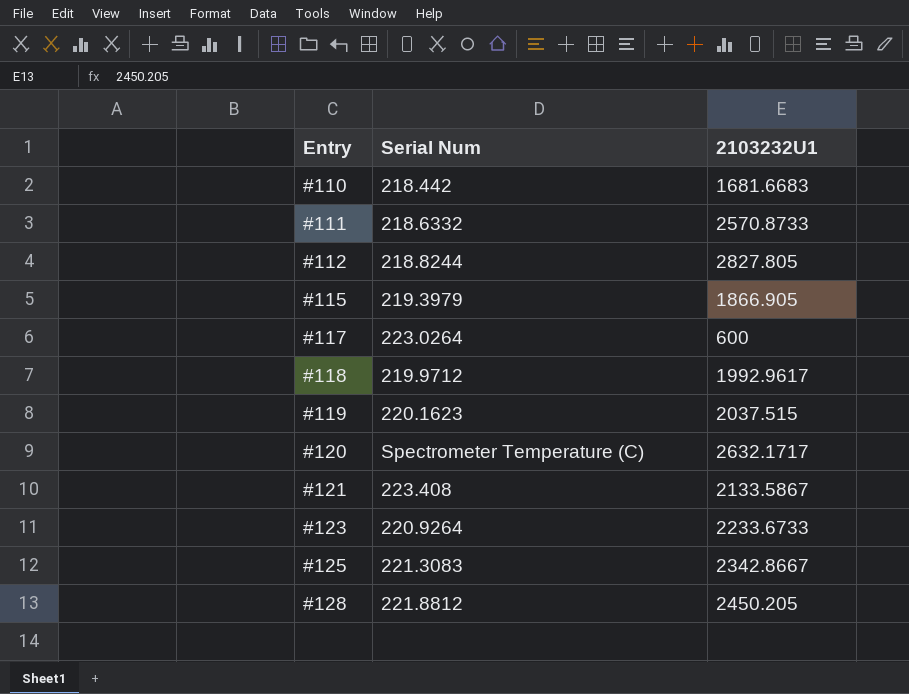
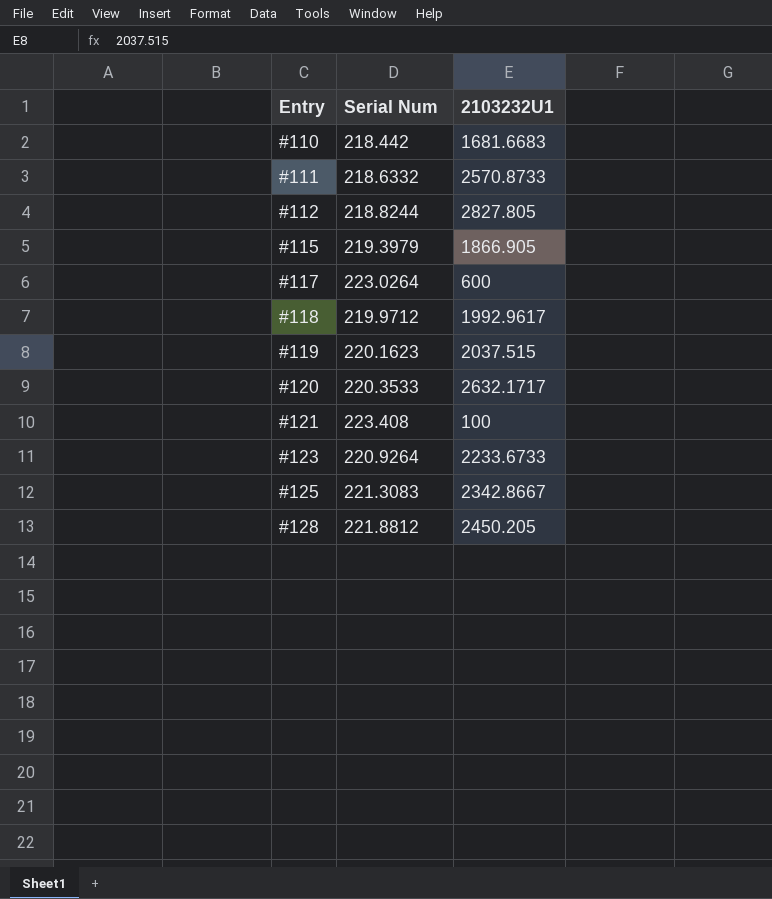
#120 | Serial Num: Spectrometer Temperature (C) -> 220.3533
#121 | 2103232U1: 2133.5867 -> 100

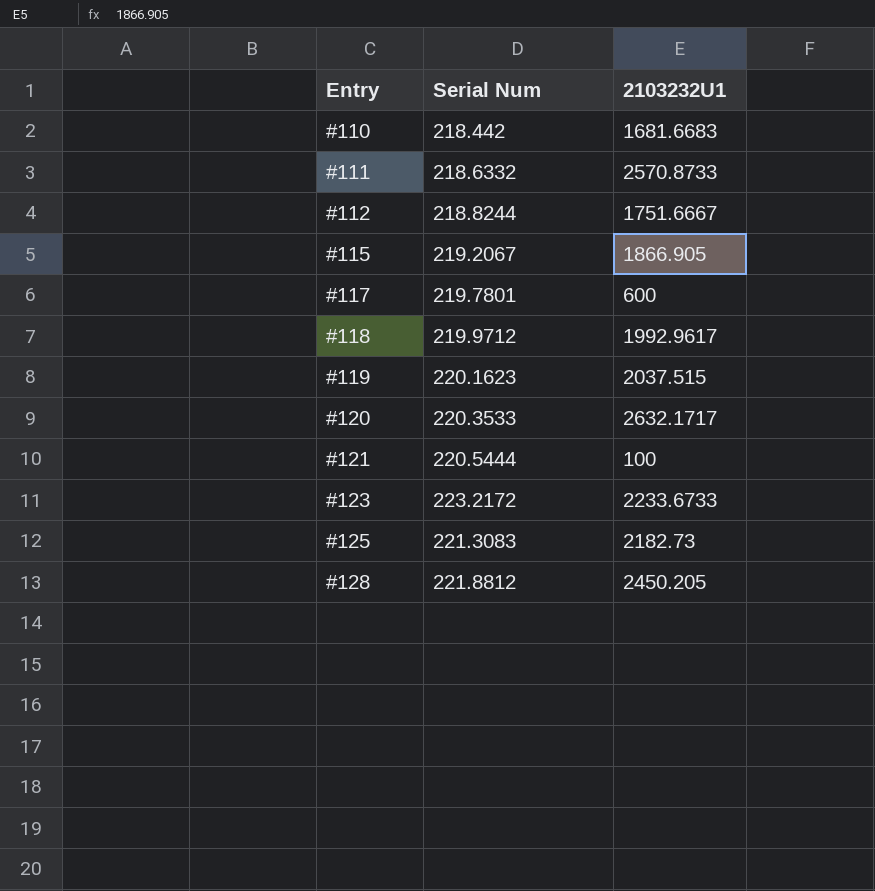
#112 | 2103232U1: 2827.805 -> 1751.6667
#115 | Serial Num: 219.3979 -> 219.2067
#117 | Serial Num: 223.0264 -> 219.7801
#121 | Serial Num: 223.408 -> 220.5444
#123 | Serial Num: 220.9264 -> 223.2172
#125 | 2103232U1: 2342.8667 -> 2182.73

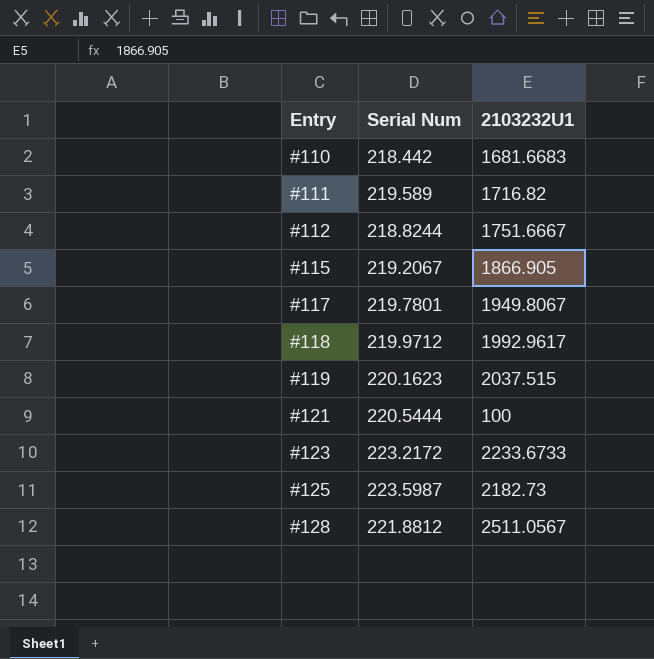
row #120: 220.3533 | 2632.1717 -> none
#111 | Serial Num: 218.6332 -> 219.589
#111 | 2103232U1: 2570.8733 -> 1716.82
#117 | 2103232U1: 600 -> 1949.8067
#125 | Serial Num: 221.3083 -> 223.5987
#128 | 2103232U1: 2450.205 -> 2511.0567

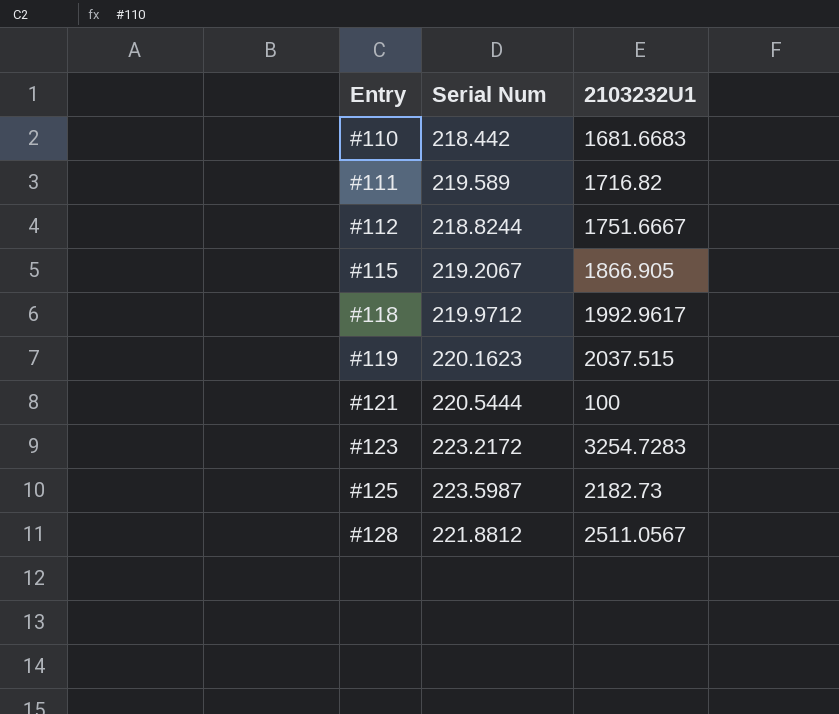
row #117: 219.7801 | 1949.8067 -> none
#123 | 2103232U1: 2233.6733 -> 3254.7283

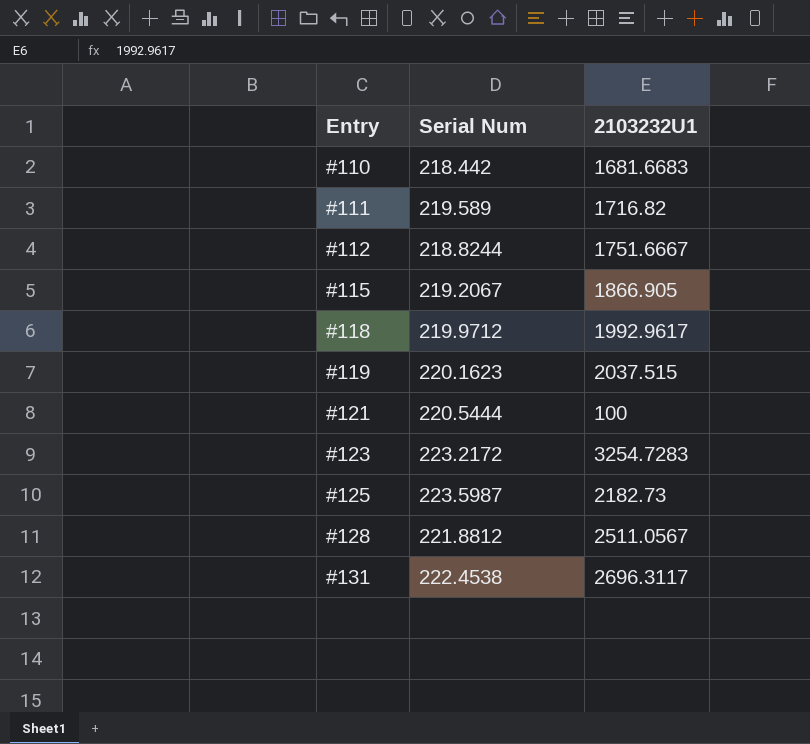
row #131: none -> 222.4538 | 2696.3117

